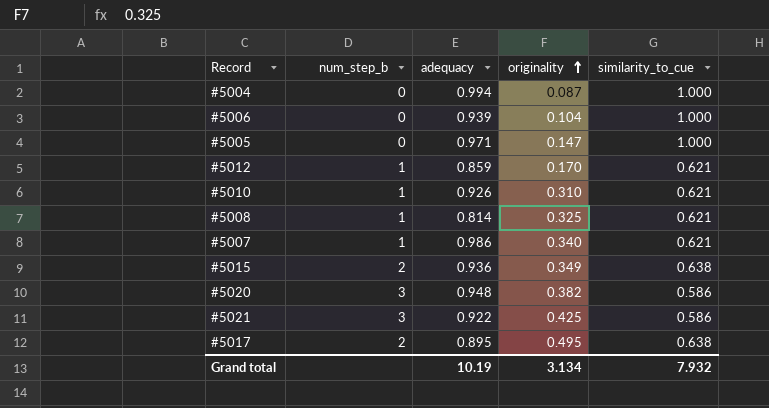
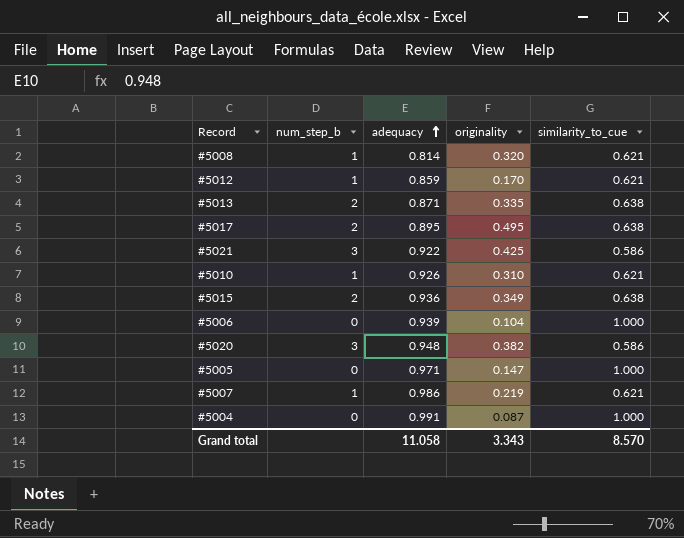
row order: originality ascending -> adequacy ascending
#5008 | originality: 0.325 -> 0.320
row #5013: none -> 2 | 0.871 | 0.335 | 0.638
#5007 | originality: 0.340 -> 0.219
#5004 | adequacy: 0.994 -> 0.991
Grand total | adequacy: 10.19 -> 11.058
Grand total | originality: 3.134 -> 3.343
Grand total | similarity_to_cue: 7.932 -> 8.570

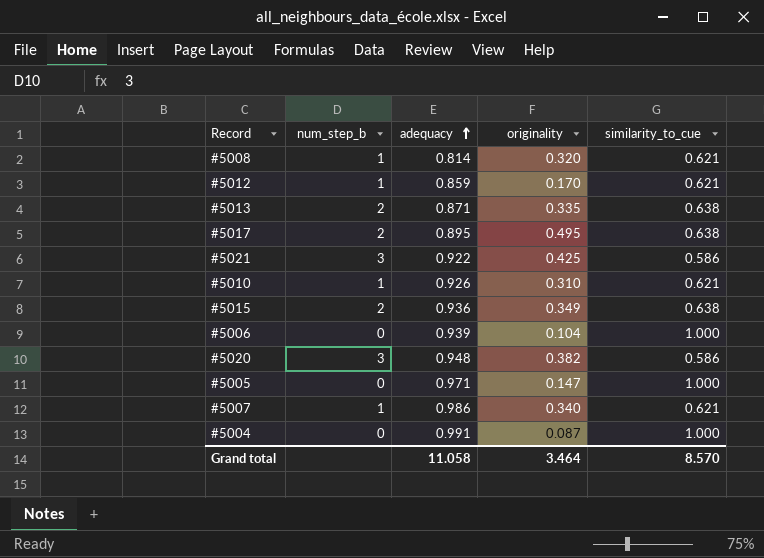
#5007 | originality: 0.219 -> 0.340
Grand total | originality: 3.343 -> 3.464

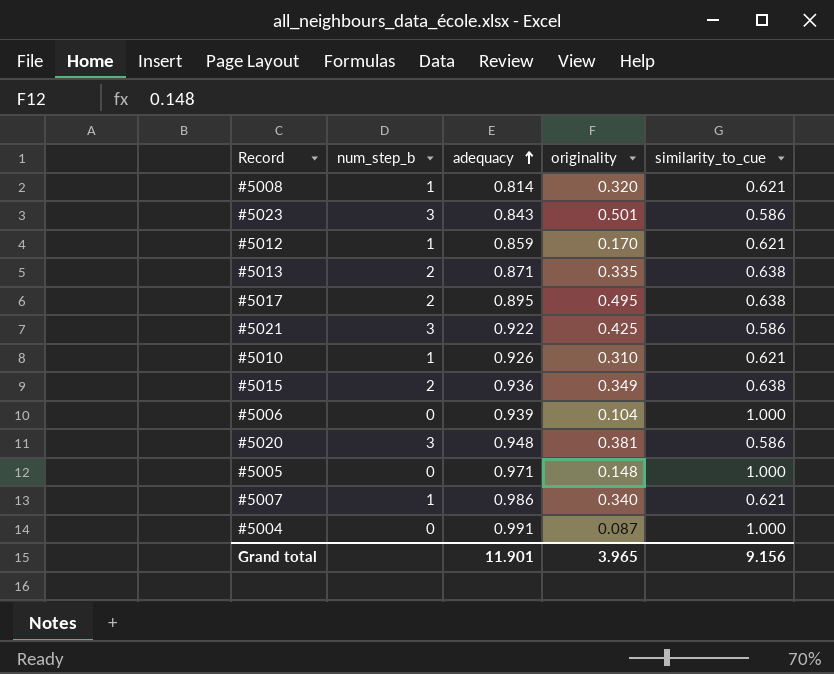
row #5023: none -> 3 | 0.843 | 0.501 | 0.586
#5020 | originality: 0.382 -> 0.381
#5005 | originality: 0.147 -> 0.148
Grand total | adequacy: 11.058 -> 11.901
Grand total | originality: 3.464 -> 3.965
Grand total | similarity_to_cue: 8.570 -> 9.156

